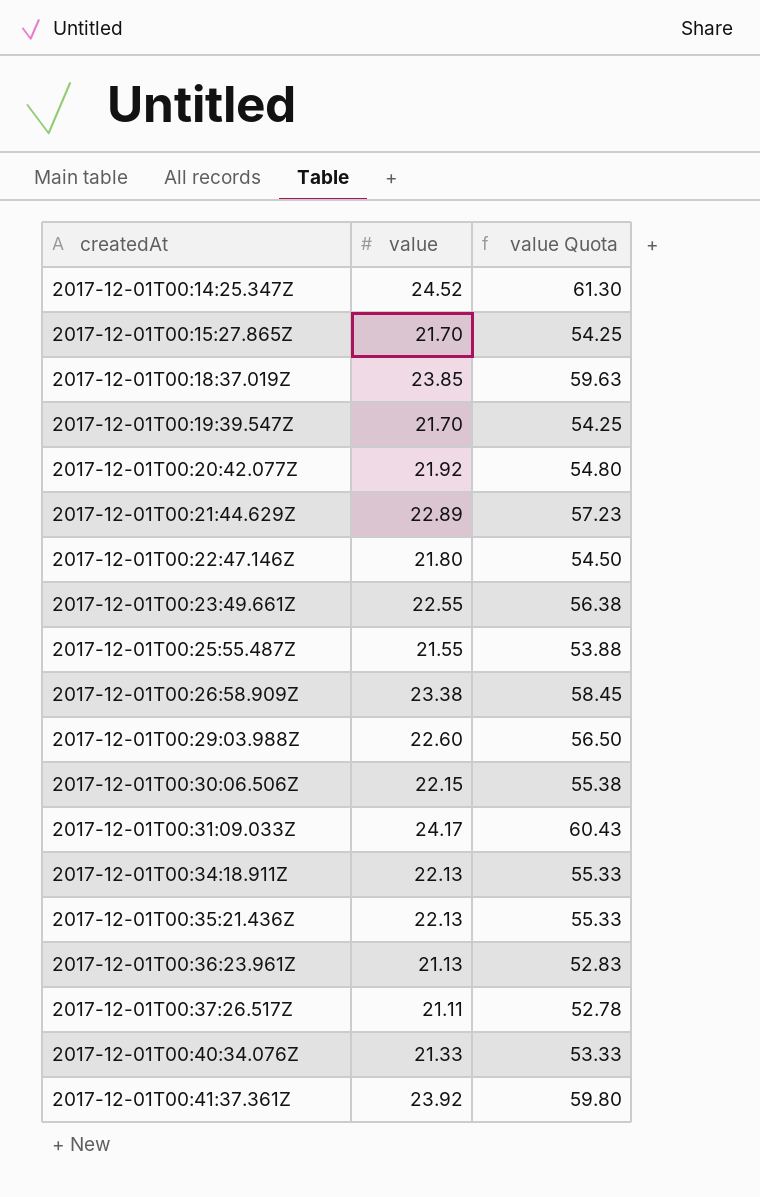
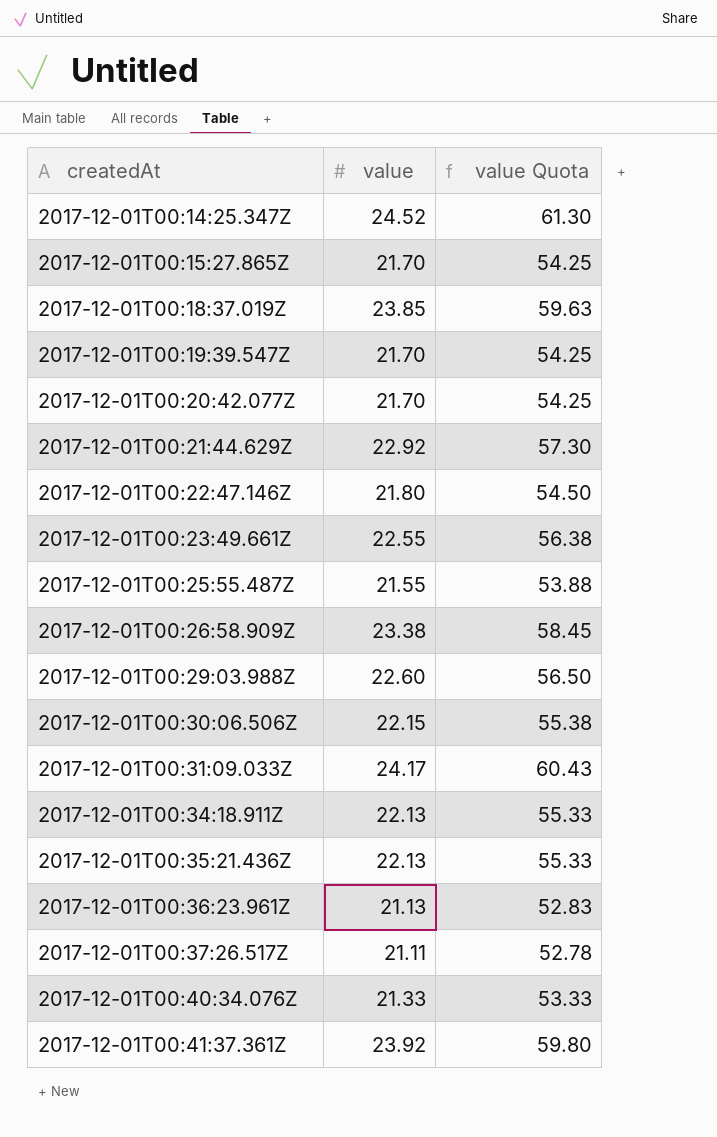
2017-12-01T00:20:42.077Z | value: 21.92 -> 21.70
2017-12-01T00:20:42.077Z | value Quota: 54.80 -> 54.25
2017-12-01T00:21:44.629Z | value: 22.89 -> 22.92
2017-12-01T00:21:44.629Z | value Quota: 57.23 -> 57.30

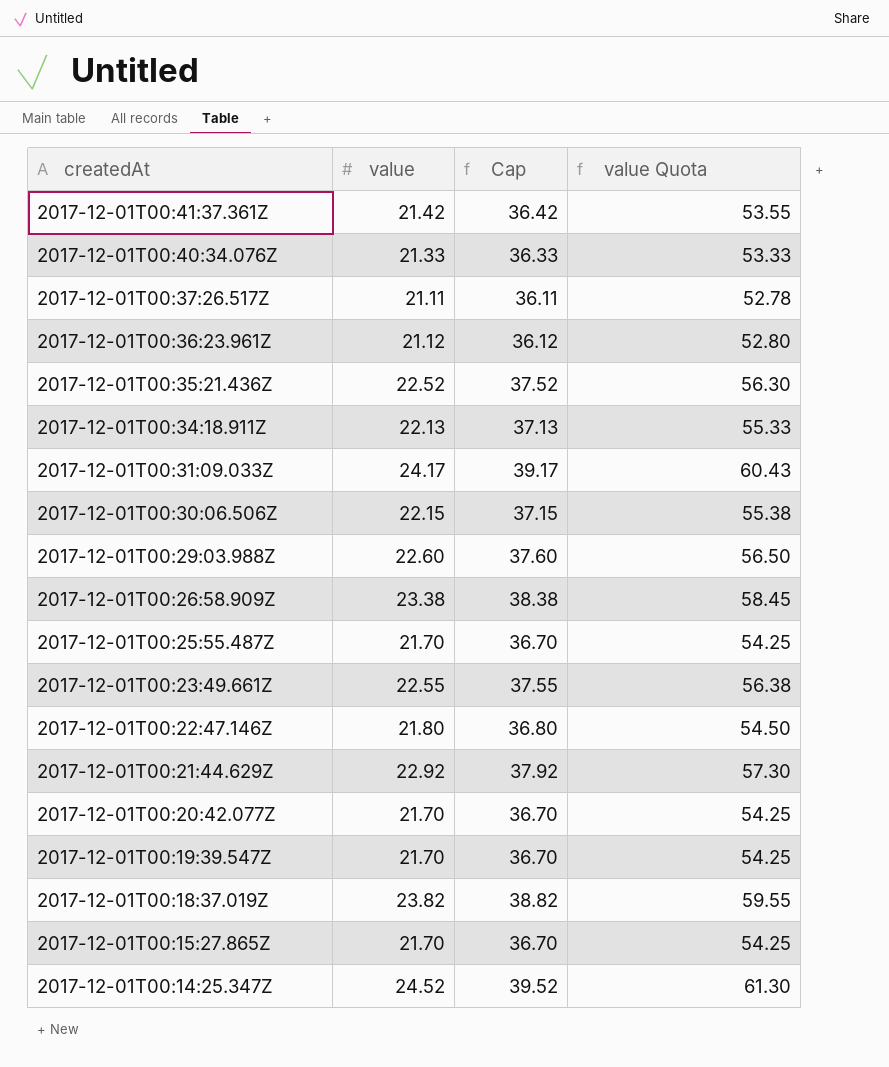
row order: createdAt ascending -> createdAt descending
column Cap | formula: none -> [value] + 15
2017-12-01T00:41:37.361Z | value: 23.92 -> 21.42
2017-12-01T00:41:37.361Z | value Quota: 59.80 -> 53.55
2017-12-01T00:36:23.961Z | value: 21.13 -> 21.12
2017-12-01T00:36:23.961Z | value Quota: 52.83 -> 52.80
2017-12-01T00:35:21.436Z | value: 22.13 -> 22.52
2017-12-01T00:35:21.436Z | value Quota: 55.33 -> 56.30
2017-12-01T00:25:55.487Z | value: 21.55 -> 21.70
2017-12-01T00:25:55.487Z | value Quota: 53.88 -> 54.25
2017-12-01T00:18:37.019Z | value: 23.85 -> 23.82
2017-12-01T00:18:37.019Z | value Quota: 59.63 -> 59.55

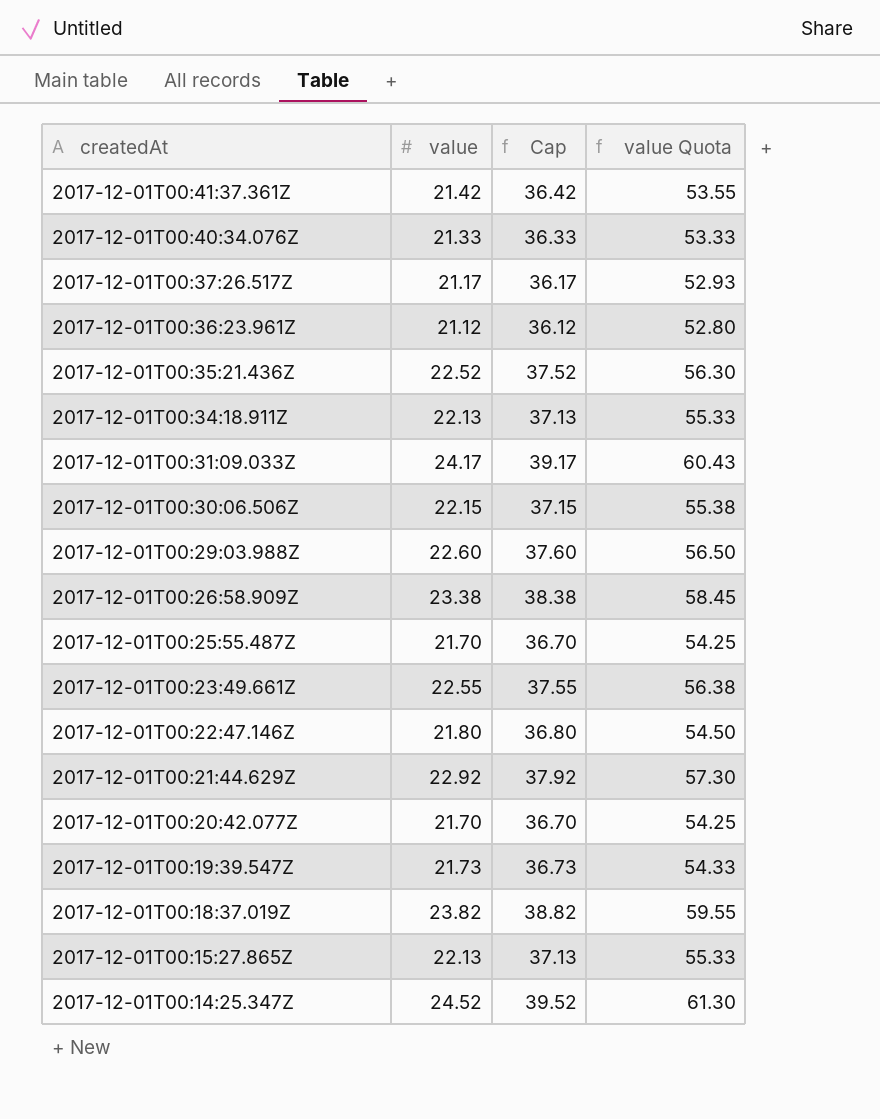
2017-12-01T00:37:26.517Z | value: 21.11 -> 21.17
2017-12-01T00:37:26.517Z | Cap: 36.11 -> 36.17
2017-12-01T00:37:26.517Z | value Quota: 52.78 -> 52.93
2017-12-01T00:19:39.547Z | value: 21.70 -> 21.73
2017-12-01T00:19:39.547Z | Cap: 36.70 -> 36.73
2017-12-01T00:19:39.547Z | value Quota: 54.25 -> 54.33
2017-12-01T00:15:27.865Z | value: 21.70 -> 22.13
2017-12-01T00:15:27.865Z | Cap: 36.70 -> 37.13
2017-12-01T00:15:27.865Z | value Quota: 54.25 -> 55.33

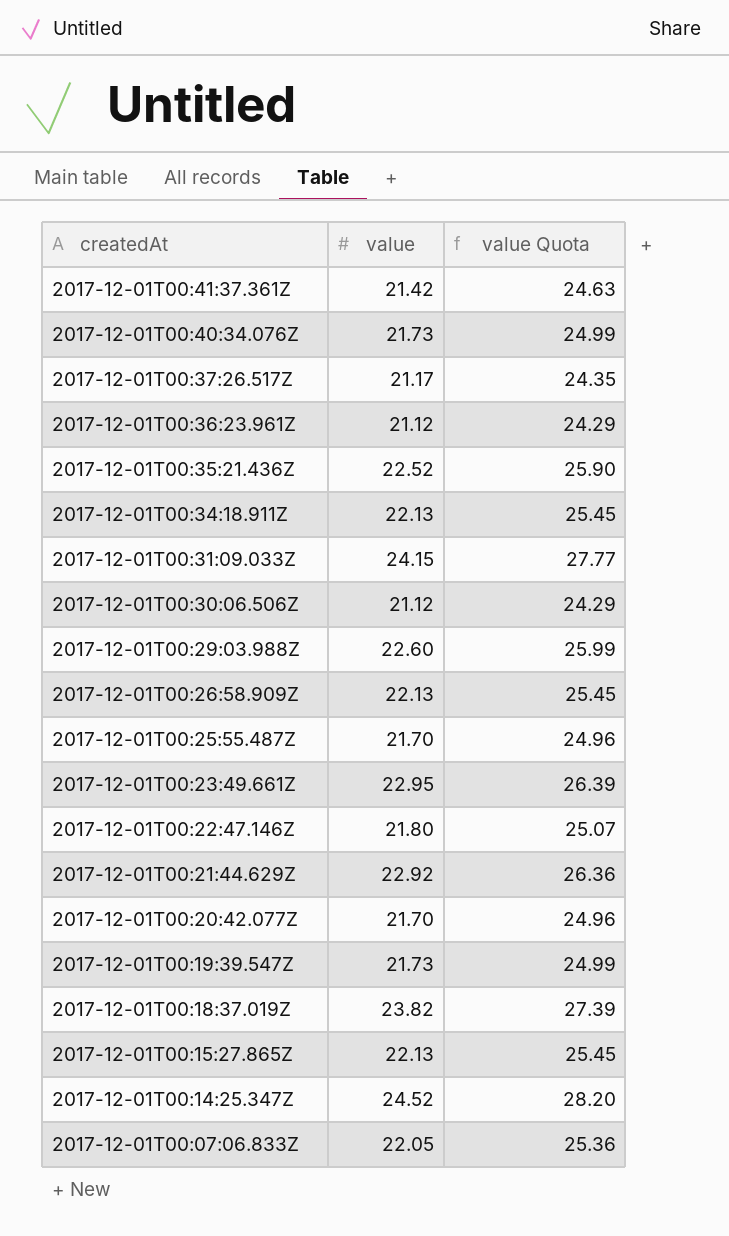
column Cap | formula: [value] + 15 -> none
column value Quota | formula: [value] * 2.5 -> [value] * 1.15
2017-12-01T00:40:34.076Z | value: 21.33 -> 21.73
2017-12-01T00:31:09.033Z | value: 24.17 -> 24.15
2017-12-01T00:30:06.506Z | value: 22.15 -> 21.12
2017-12-01T00:26:58.909Z | value: 23.38 -> 22.13
2017-12-01T00:23:49.661Z | value: 22.55 -> 22.95
row 2017-12-01T00:07:06.833Z: none -> 22.05 | 25.36

